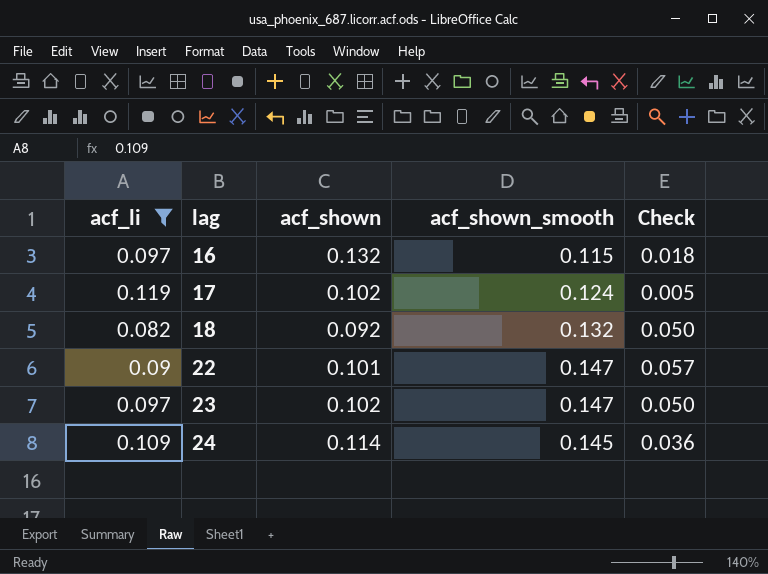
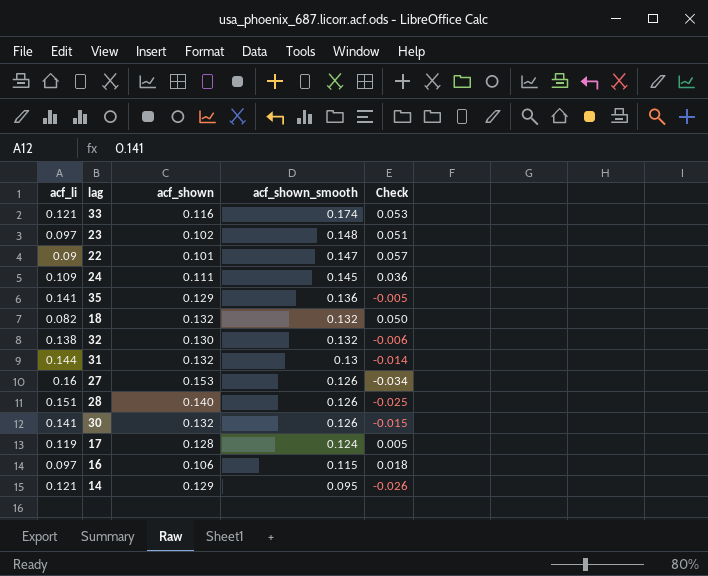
filter: acf_li <= 0.119 -> none
row order: lag ascending -> acf_shown_smooth descending
23 | acf_shown_smooth: 0.147 -> 0.148
23 | Check: 0.050 -> 0.051
24 | acf_shown: 0.114 -> 0.111
18 | acf_shown: 0.092 -> 0.132
17 | acf_shown: 0.102 -> 0.128
16 | acf_shown: 0.132 -> 0.106

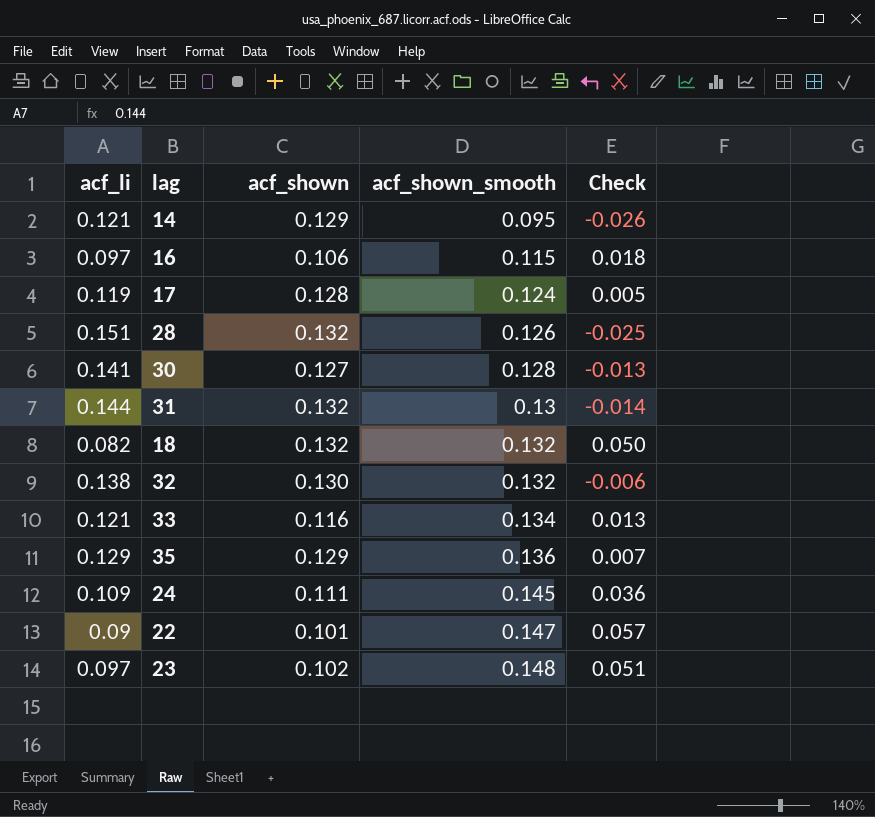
row order: acf_shown_smooth descending -> acf_shown_smooth ascending
row 27: 0.16 | 0.153 | 0.126 | -0.034 -> none
28 | acf_shown: 0.140 -> 0.132
30 | acf_shown: 0.132 -> 0.127
30 | acf_shown_smooth: 0.126 -> 0.128
30 | Check: -0.015 -> -0.013
33 | acf_shown_smooth: 0.174 -> 0.134
33 | Check: 0.053 -> 0.013
35 | acf_li: 0.141 -> 0.129
35 | Check: -0.005 -> 0.007

